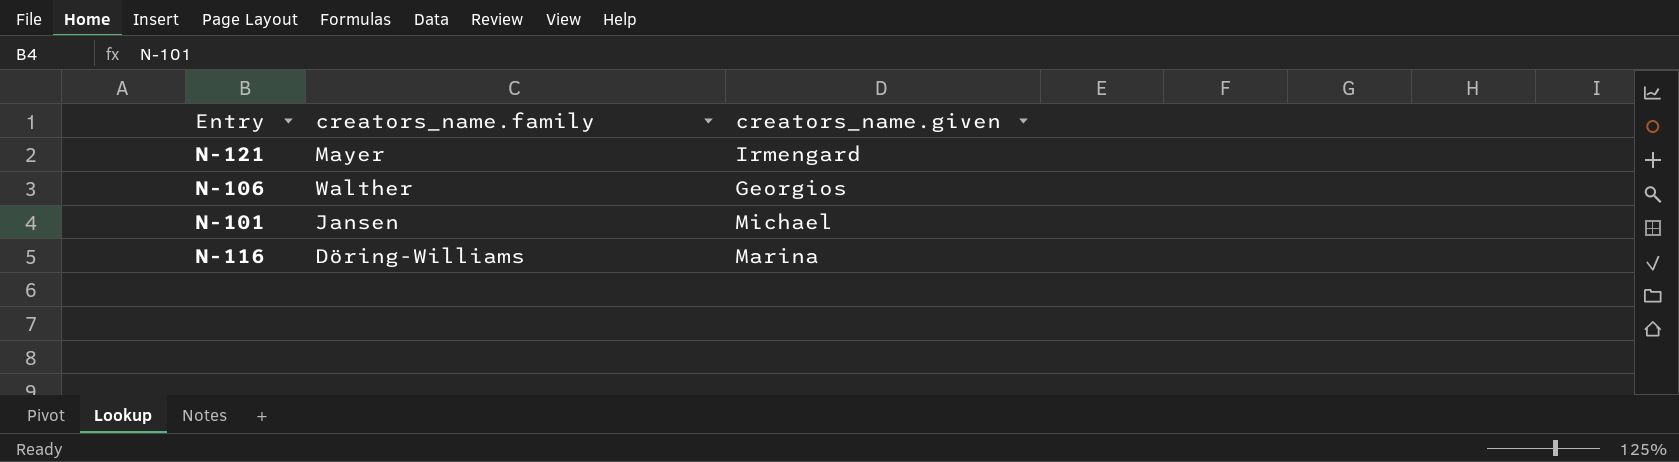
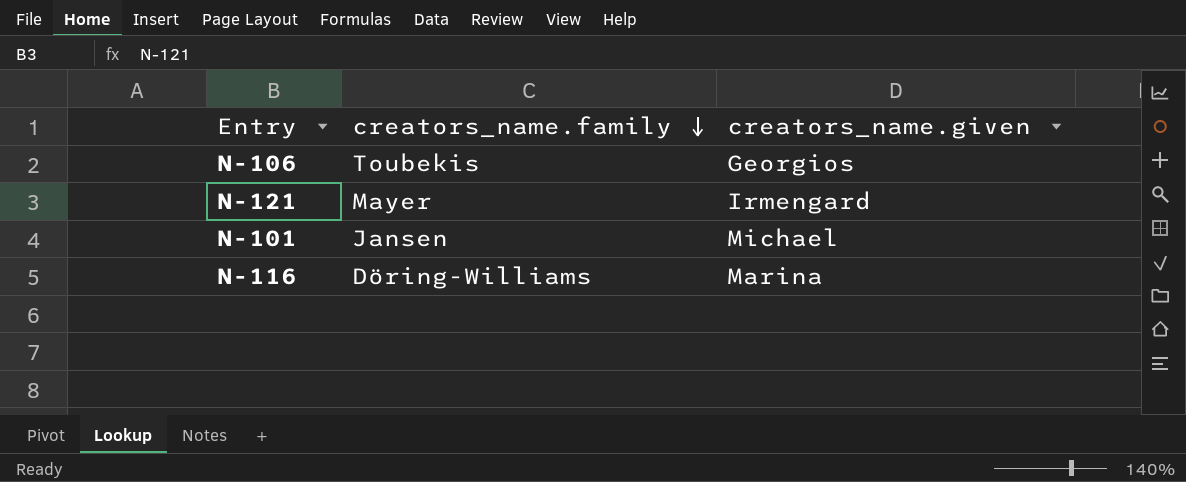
row order: none -> creators_name.family descending
N-106 | creators_name.family: Walther -> Toubekis

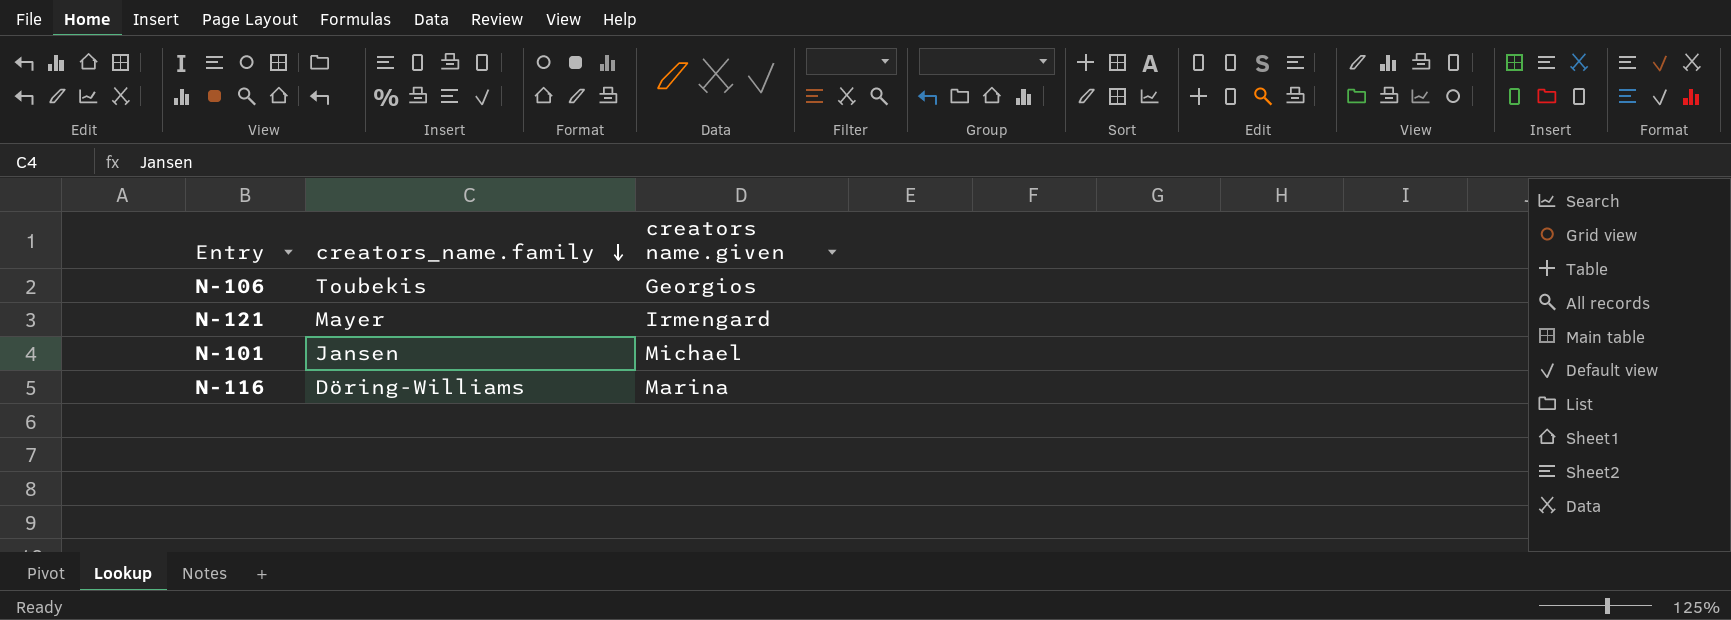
column name: creators_name.given -> creators name.given

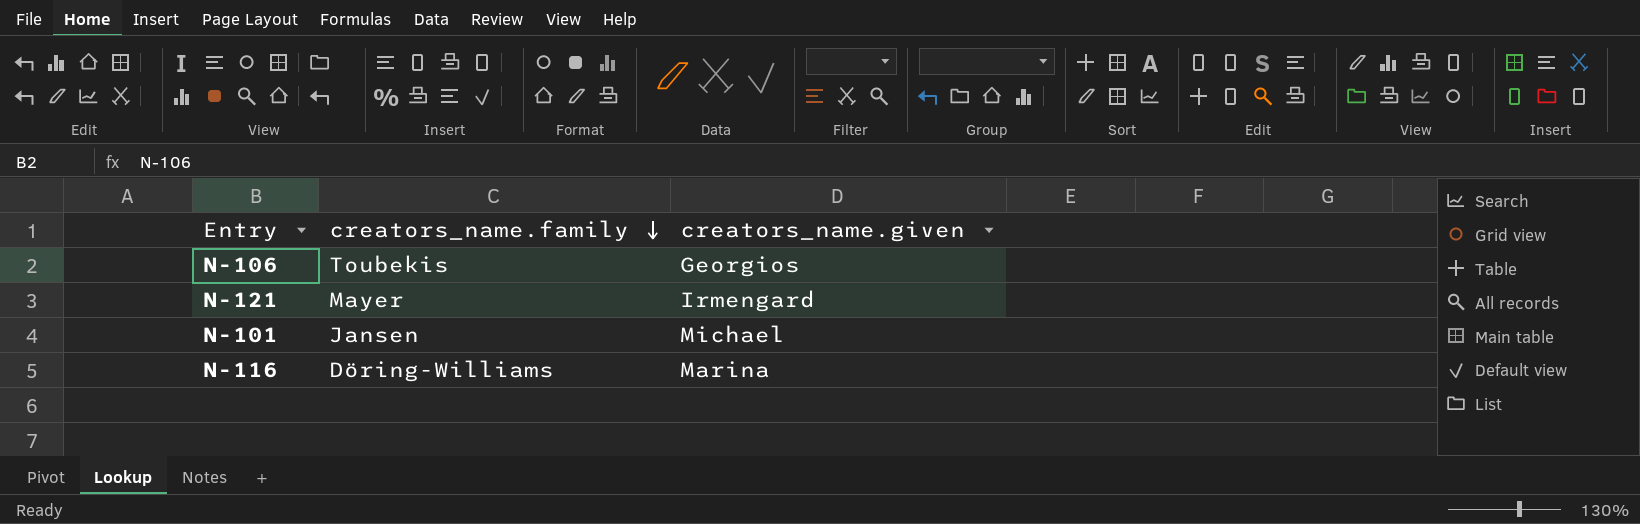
column name: creators name.given -> creators_name.given

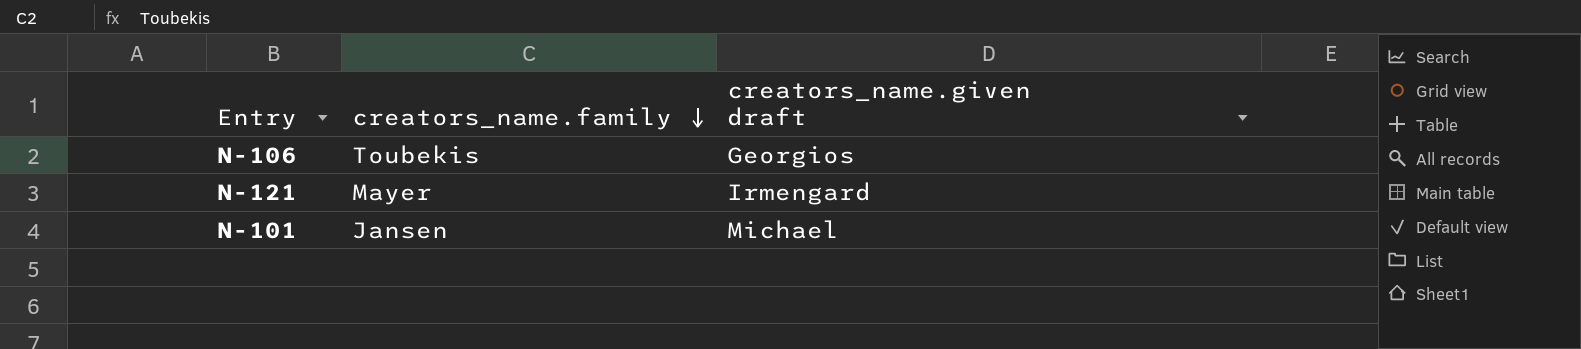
column name: creators_name.given -> creators_name.given draft
row N-116: Döring-Williams | Marina -> none

